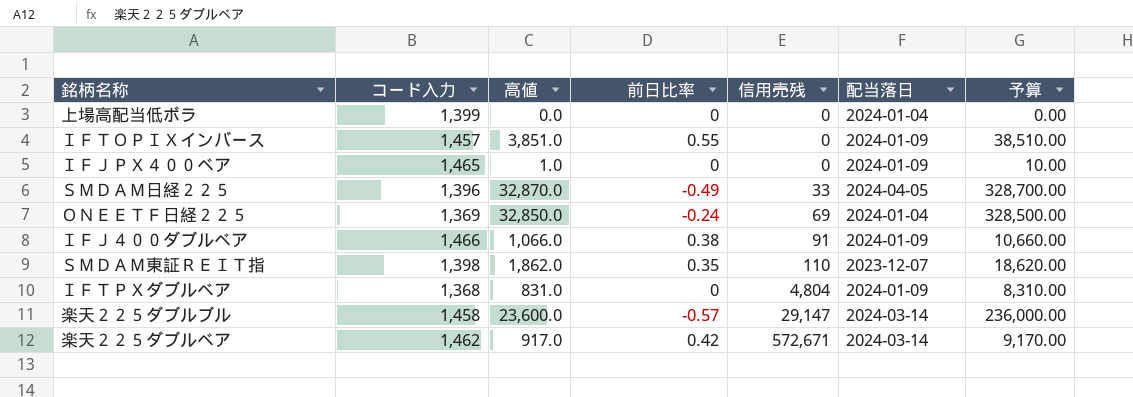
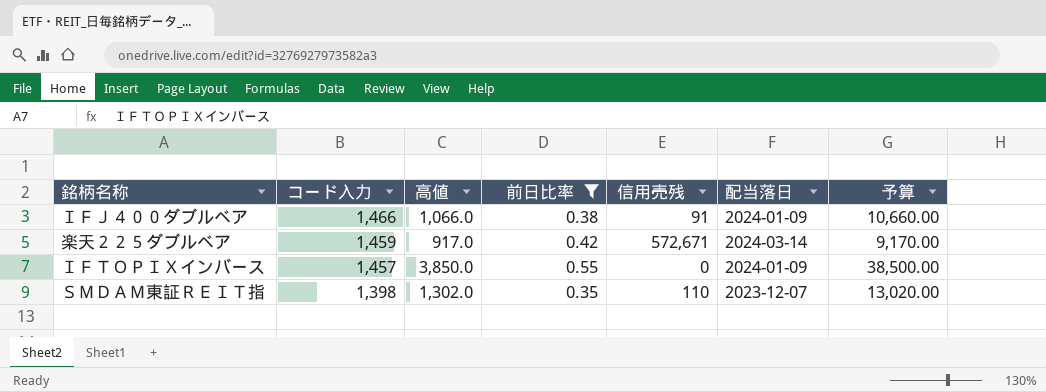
filter: none -> 前日比率 >= 0.35
row order: 信用売残 ascending -> コード入力 descending
楽天２２５ダブルベア | コード入力: 1,462 -> 1,459
ＩＦＴＯＰＩＸインバース | 高値: 3,851.0 -> 3,850.0
ＩＦＴＯＰＩＸインバース | 予算: 38,510.00 -> 38,500.00
ＳＭＤＡＭ東証ＲＥＩＴ指 | 高値: 1,862.0 -> 1,302.0
ＳＭＤＡＭ東証ＲＥＩＴ指 | 予算: 18,620.00 -> 13,020.00

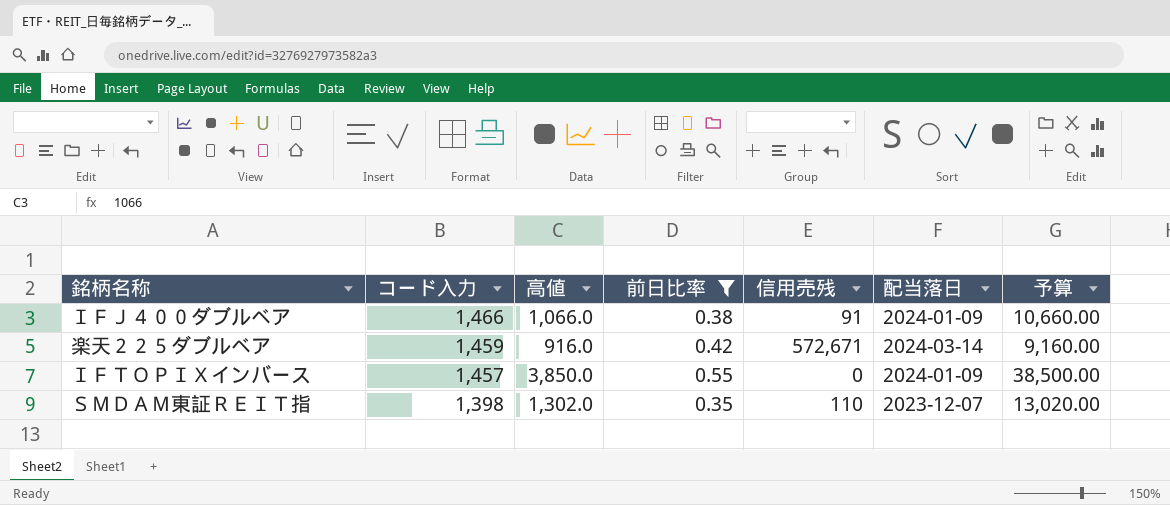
楽天２２５ダブルベア | 高値: 917.0 -> 916.0
楽天２２５ダブルベア | 予算: 9,170.00 -> 9,160.00

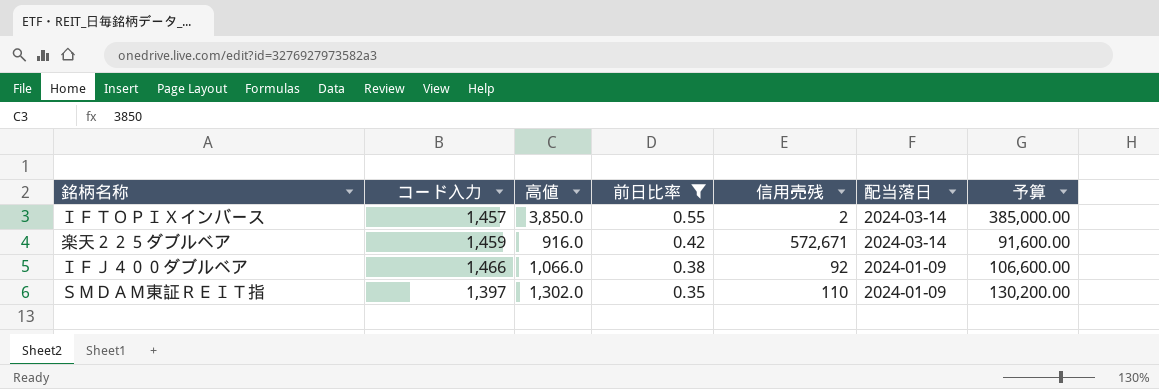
row order: コード入力 descending -> 前日比率 descending
column 予算 | formula: [高値] * 10 -> [高値] * 100
ＩＦＴＯＰＩＸインバース | 信用売残: 0 -> 2
ＩＦＴＯＰＩＸインバース | 配当落日: 2024-01-09 -> 2024-03-14
ＩＦＪ４００ダブルベア | 信用売残: 91 -> 92
ＳＭＤＡＭ東証ＲＥＩＴ指 | コード入力: 1,398 -> 1,397
ＳＭＤＡＭ東証ＲＥＩＴ指 | 配当落日: 2023-12-07 -> 2024-01-09

